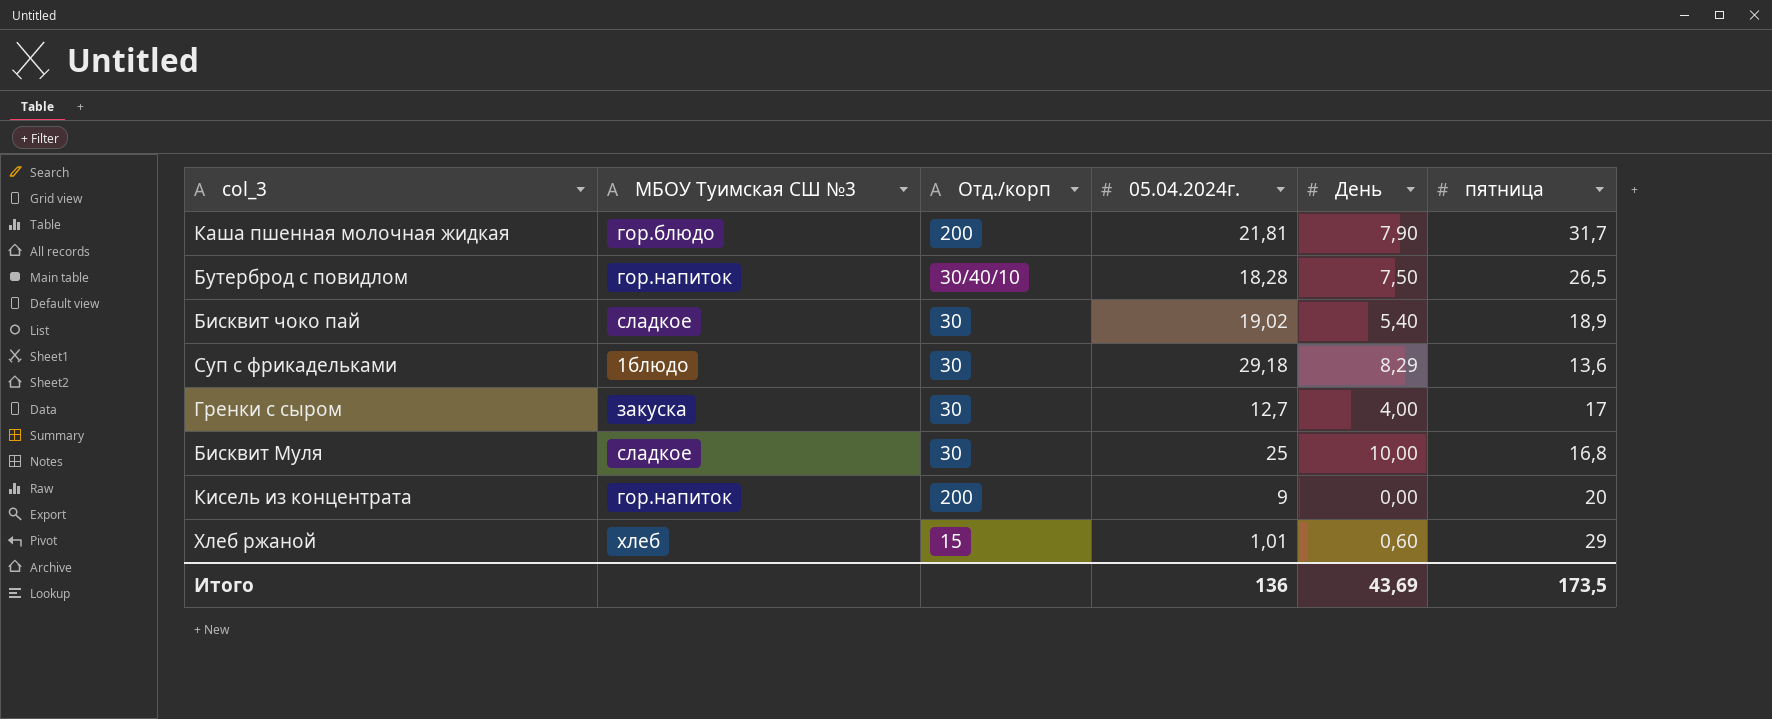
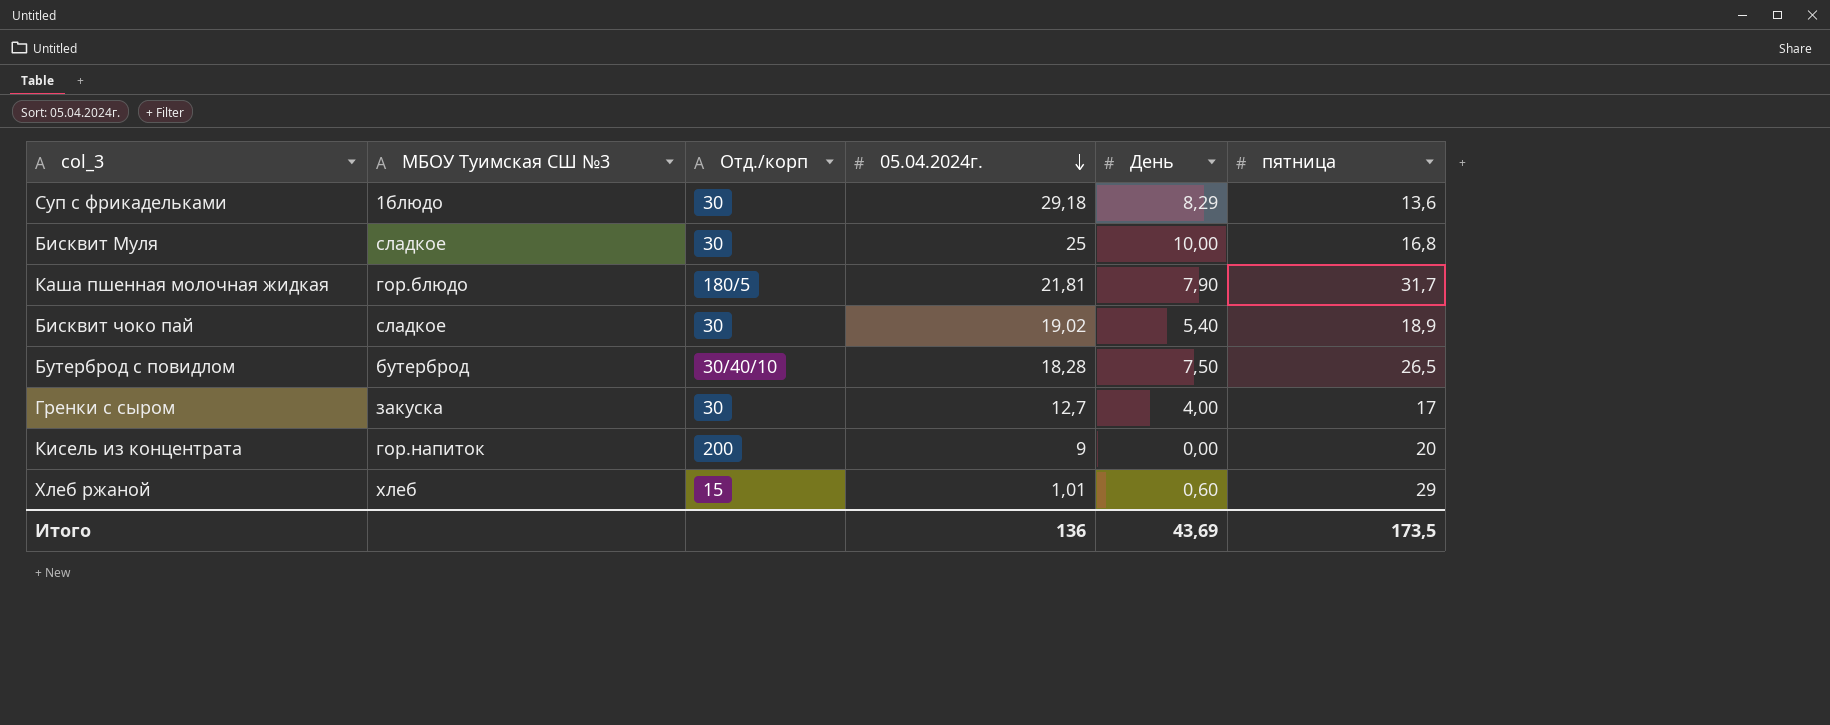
row order: none -> 05.04.2024г. descending
Каша пшенная молочная жидкая | Отд./корп: 200 -> 180/5
Бутерброд с повидлом | МБОУ Туимская СШ №3: гор.напиток -> бутерброд

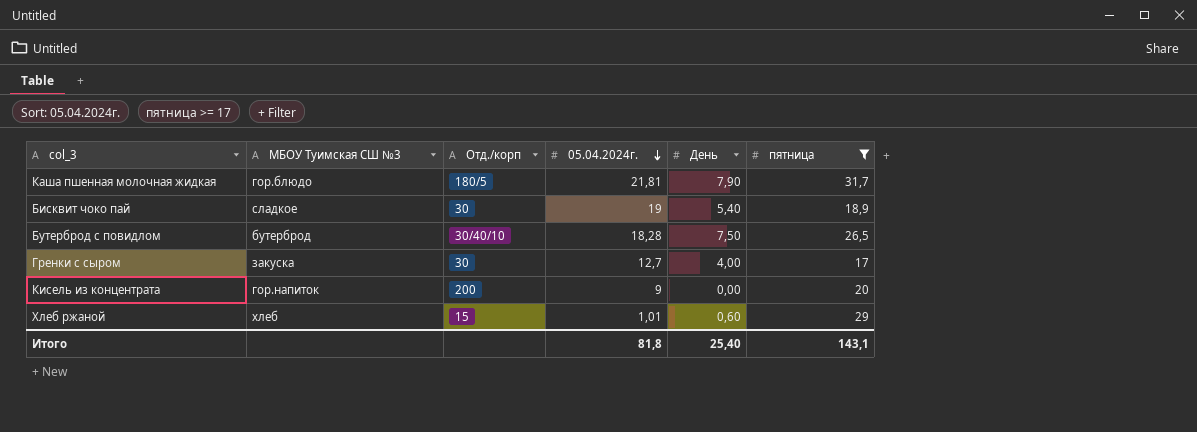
filter: none -> пятница >= 17
Бисквит чоко пай | 05.04.2024г.: 19,02 -> 19
Итого | 05.04.2024г.: 136 -> 81,8
Итого | День: 43,69 -> 25,40
Итого | пятница: 173,5 -> 143,1

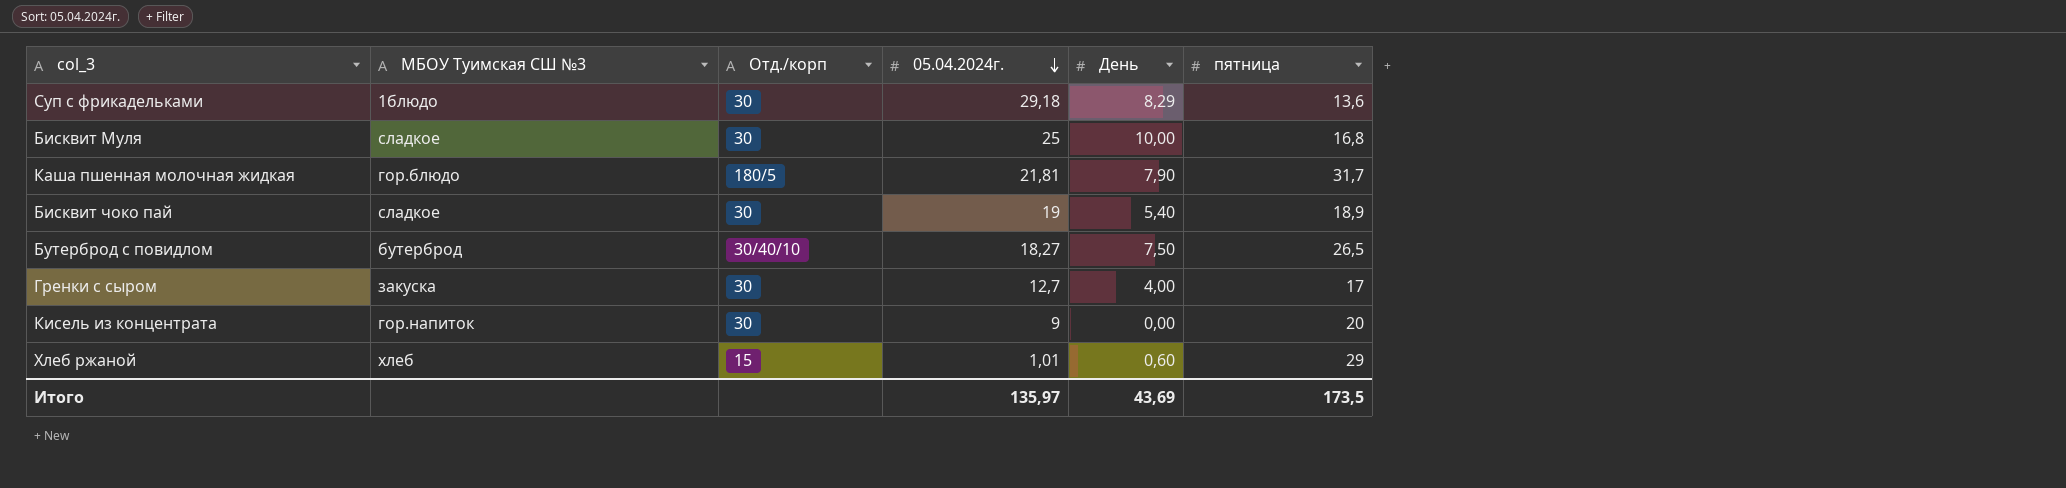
filter: пятница >= 17 -> none
Бутерброд с повидлом | 05.04.2024г.: 18,28 -> 18,27
Кисель из концентрата | Отд./корп: 200 -> 30
Итого | 05.04.2024г.: 81,8 -> 135,97
Итого | День: 25,40 -> 43,69
Итого | пятница: 143,1 -> 173,5

